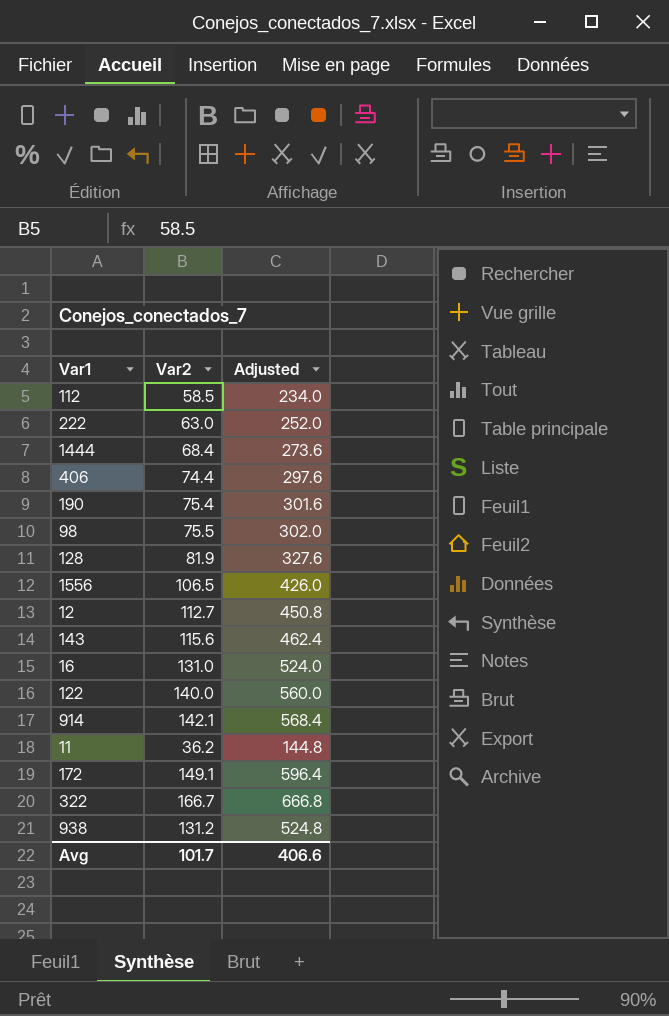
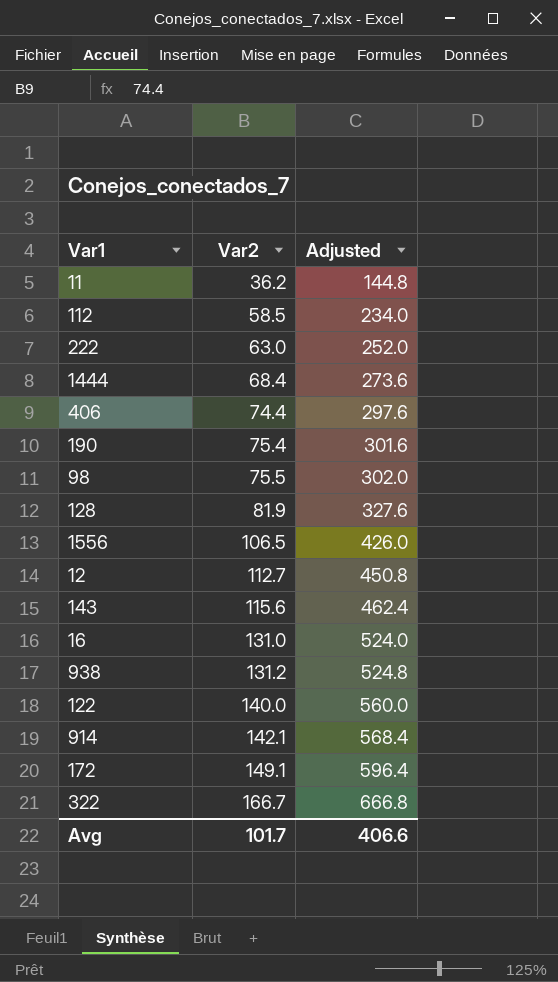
row order: none -> Var2 ascending

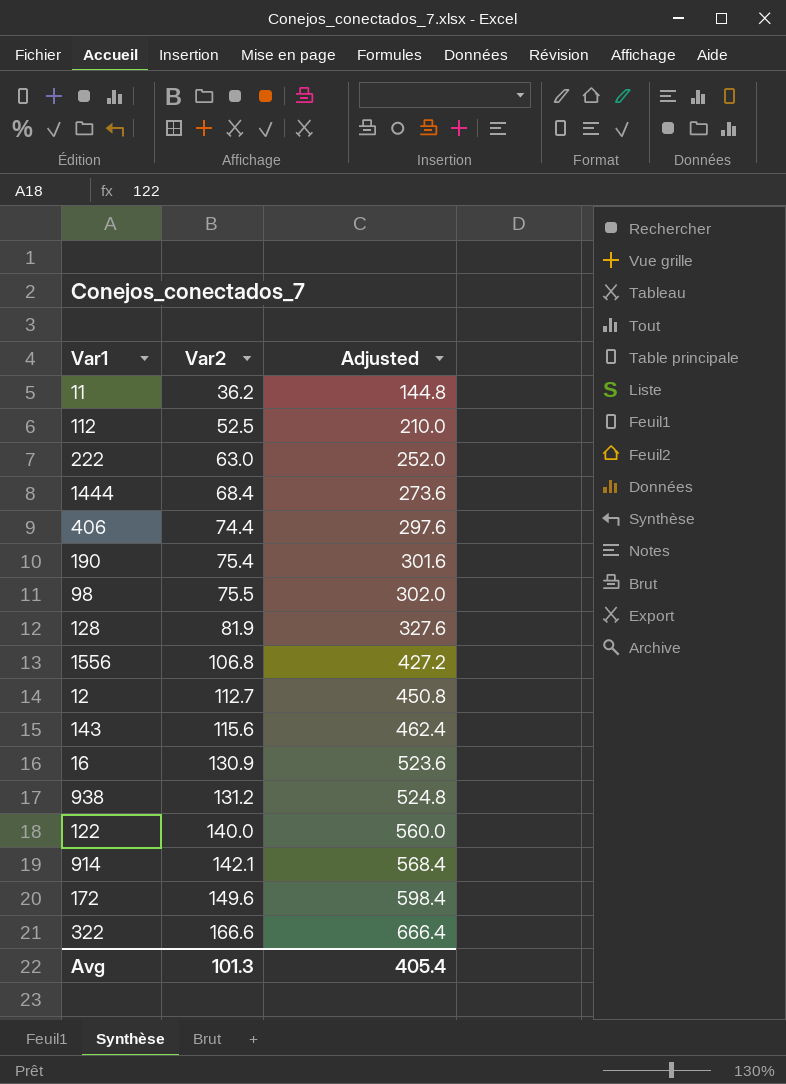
112 | Var2: 58.5 -> 52.5
112 | Adjusted: 234.0 -> 210.0
1556 | Var2: 106.5 -> 106.8
1556 | Adjusted: 426.0 -> 427.2
16 | Var2: 131.0 -> 130.9
16 | Adjusted: 524.0 -> 523.6
172 | Var2: 149.1 -> 149.6
172 | Adjusted: 596.4 -> 598.4
322 | Var2: 166.7 -> 166.6
322 | Adjusted: 666.8 -> 666.4
Avg | Var2: 101.7 -> 101.3
Avg | Adjusted: 406.6 -> 405.4

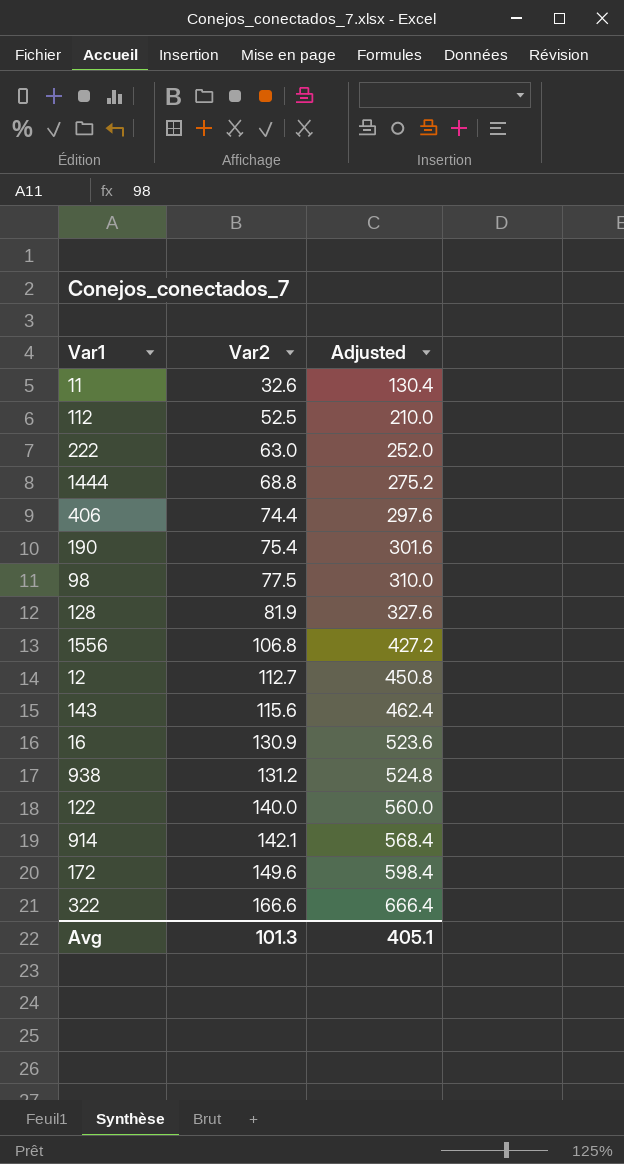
11 | Var2: 36.2 -> 32.6
11 | Adjusted: 144.8 -> 130.4
1444 | Var2: 68.4 -> 68.8
1444 | Adjusted: 273.6 -> 275.2
98 | Var2: 75.5 -> 77.5
98 | Adjusted: 302.0 -> 310.0
Avg | Adjusted: 405.4 -> 405.1

